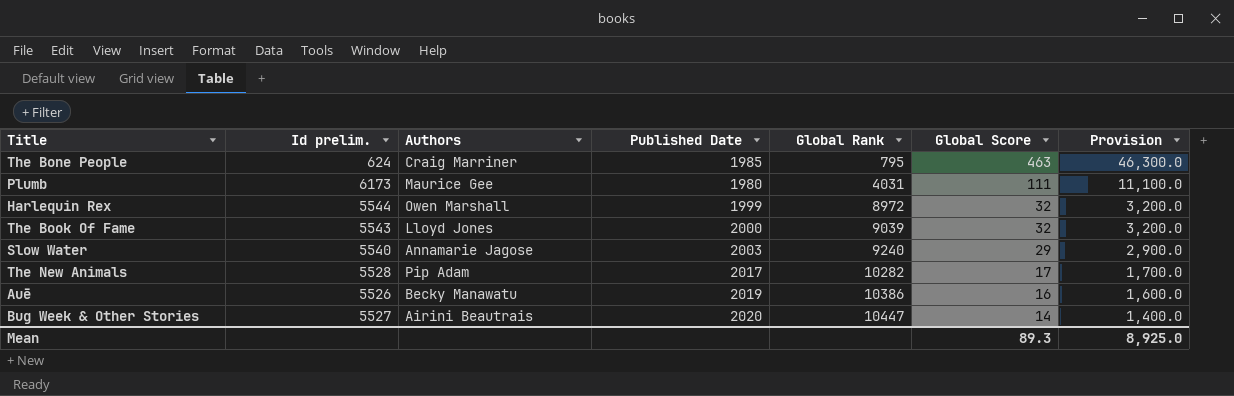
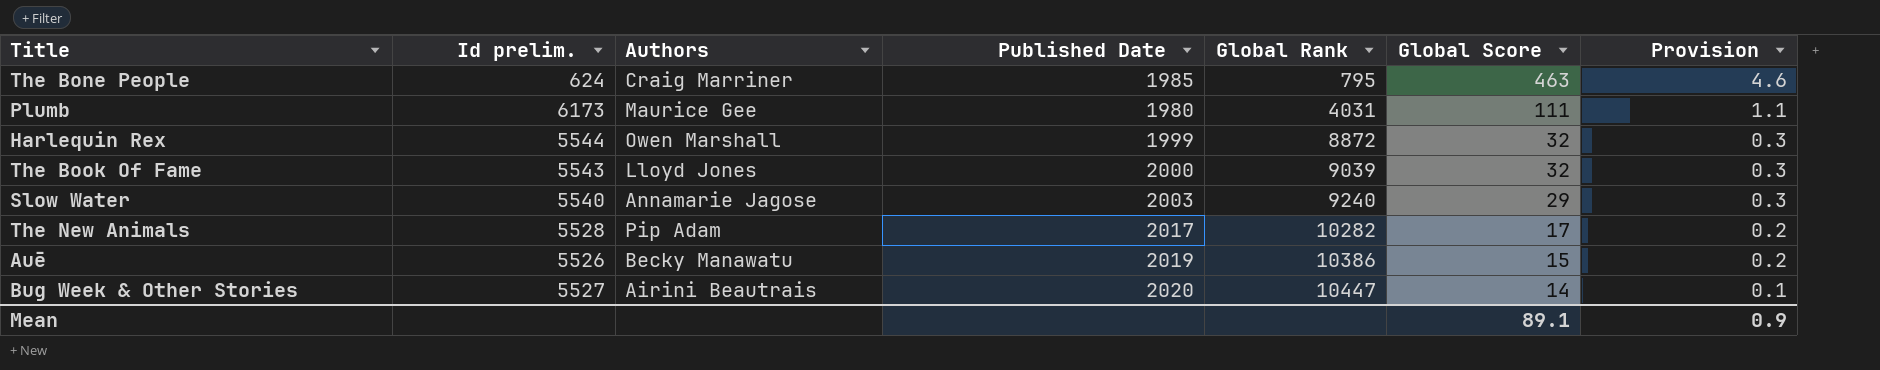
column Provision | formula: [Global Score] * 100 -> [Global Score] * 0.01
Harlequin Rex | Global Rank: 8972 -> 8872
Auē | Global Score: 16 -> 15
Mean | Global Score: 89.3 -> 89.1
Mean | Provision: 8,925.0 -> 0.9

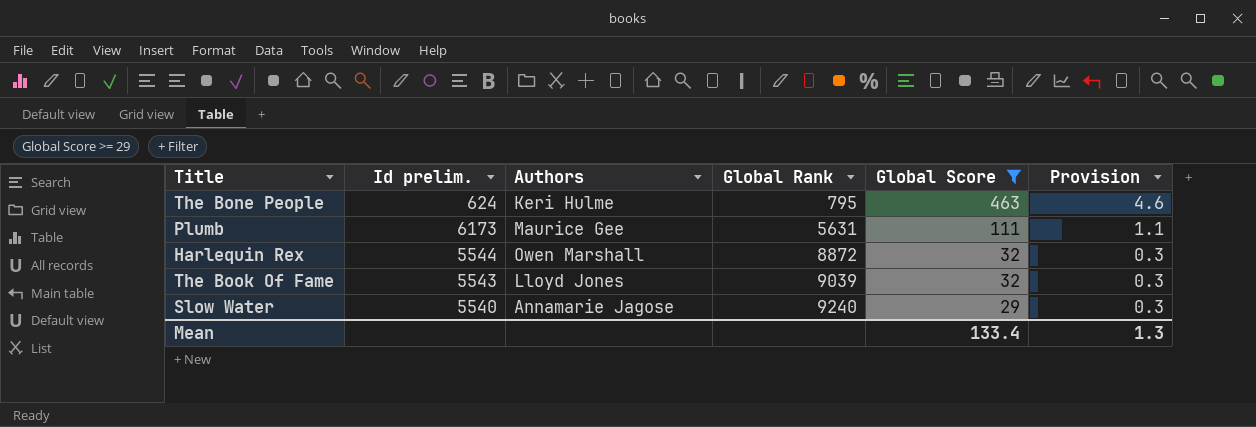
filter: none -> Global Score >= 29
column Published Date | position: 4 -> none
The Bone People | Authors: Craig Marriner -> Keri Hulme
Plumb | Global Rank: 4031 -> 5631
Mean | Global Score: 89.1 -> 133.4
Mean | Provision: 0.9 -> 1.3

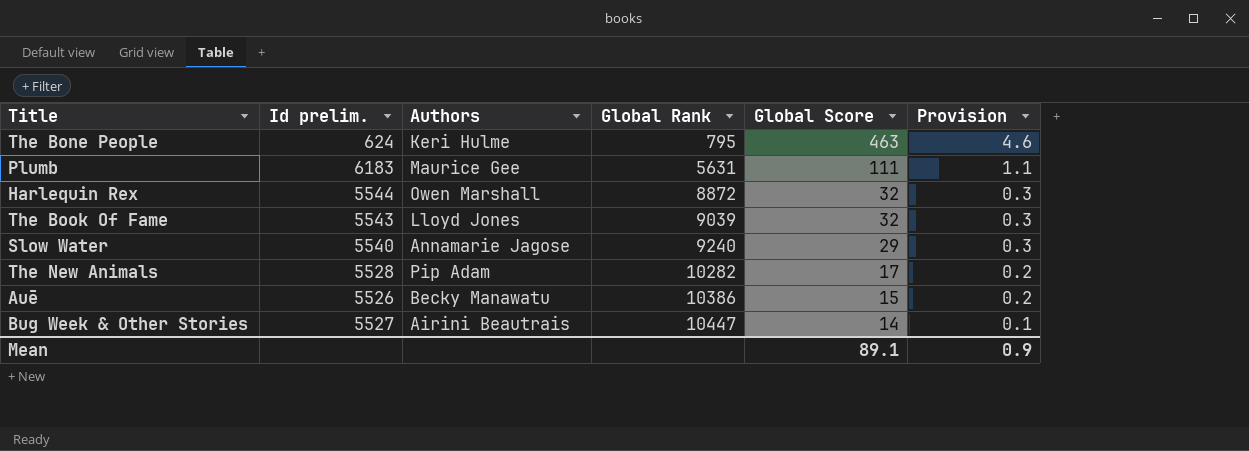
filter: Global Score >= 29 -> none
Plumb | Id prelim.: 6173 -> 6183
Mean | Global Score: 133.4 -> 89.1
Mean | Provision: 1.3 -> 0.9

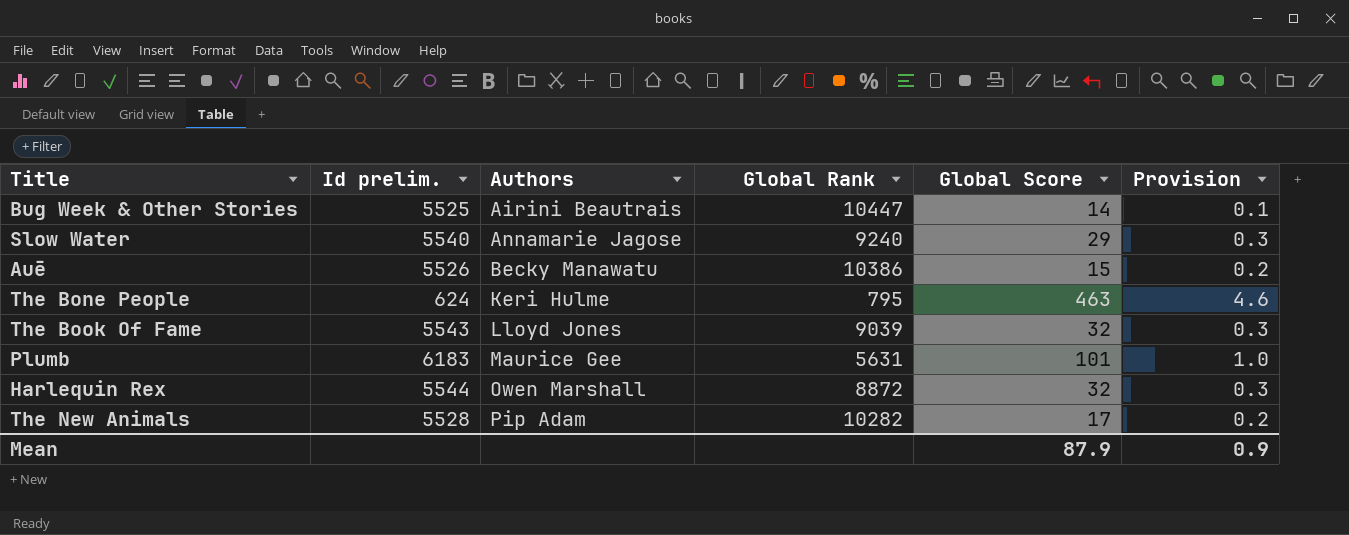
row order: Global Rank ascending -> Authors ascending
Bug Week & Other Stories | Id prelim.: 5527 -> 5525
Plumb | Global Score: 111 -> 101
Plumb | Provision: 1.1 -> 1.0
Mean | Global Score: 89.1 -> 87.9

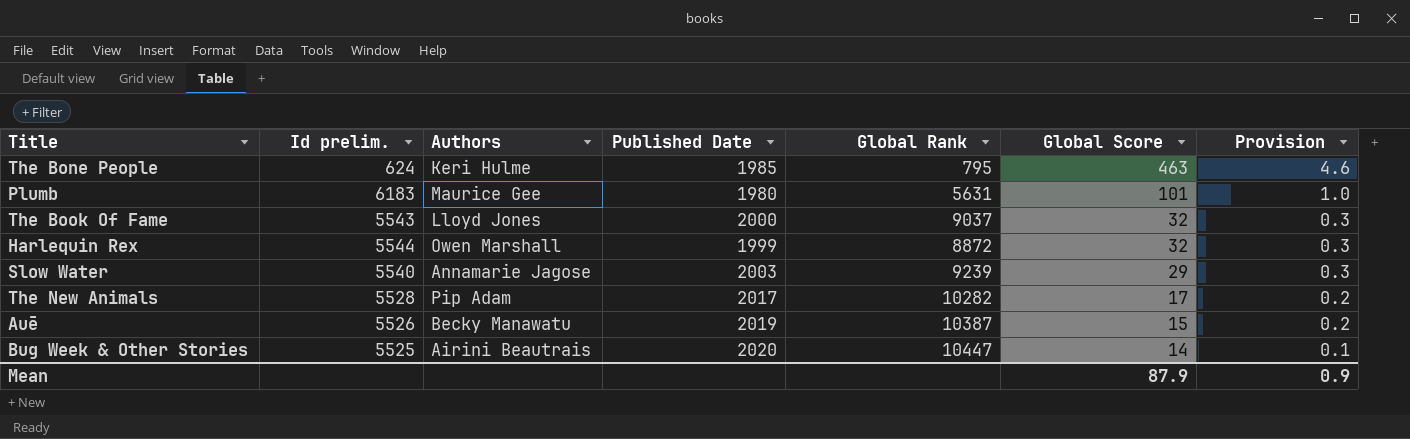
row order: Authors ascending -> Global Score descending
column Published Date | position: none -> 4
The Book Of Fame | Global Rank: 9039 -> 9037
Slow Water | Global Rank: 9240 -> 9239
Auē | Global Rank: 10386 -> 10387

